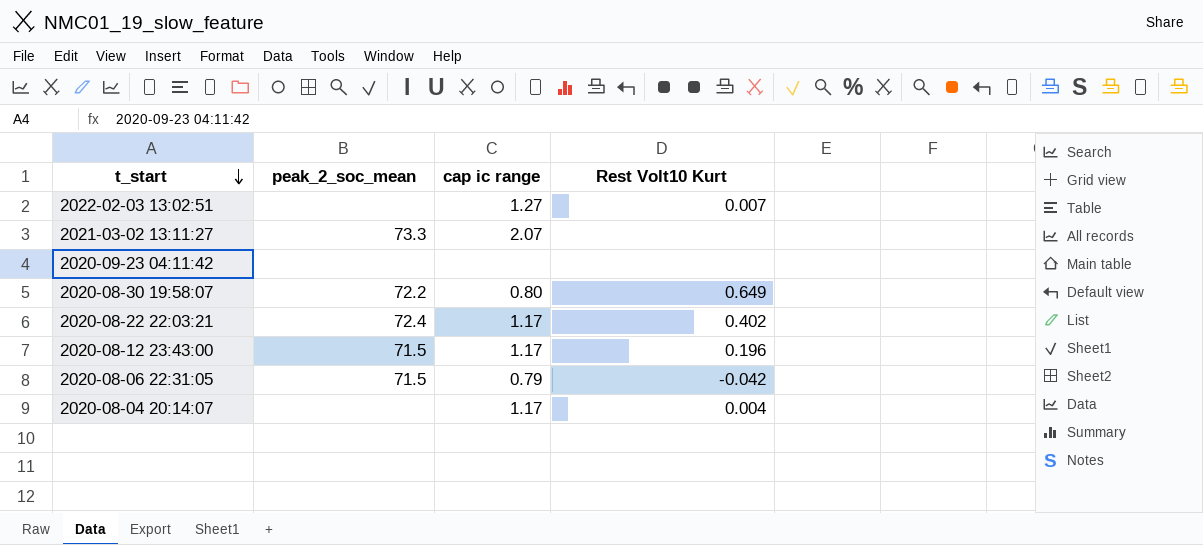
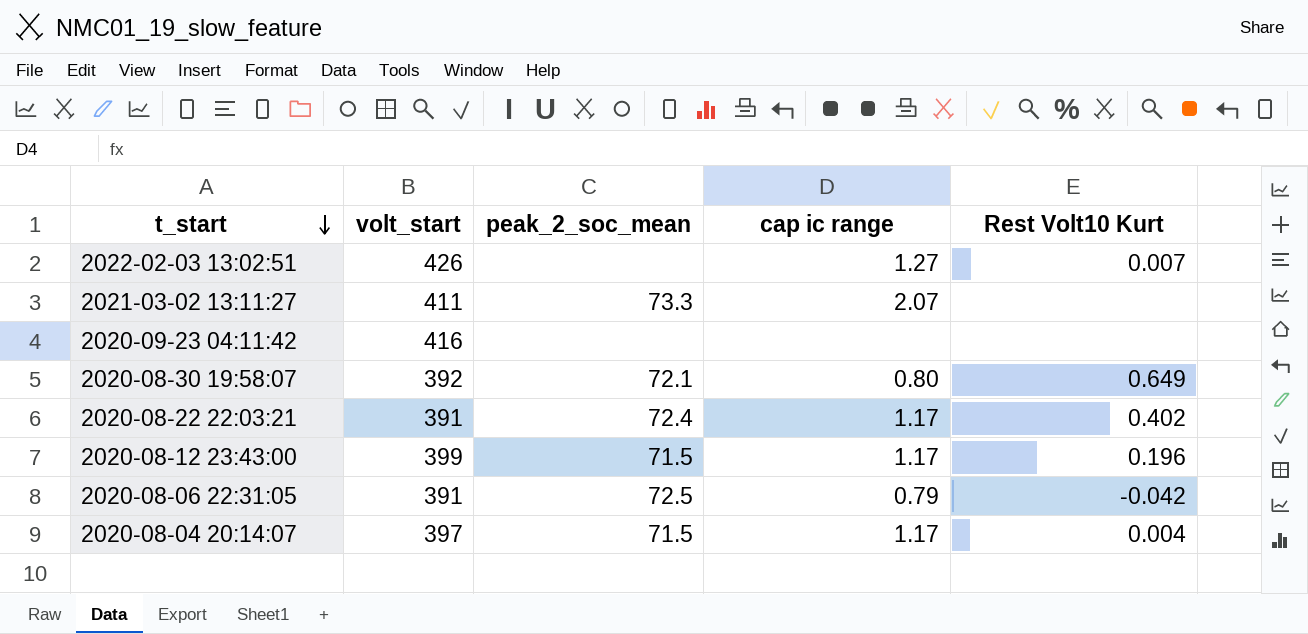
column volt_start | position: none -> 2
2020-08-30 19:58:07 | peak_2_soc_mean: 72.2 -> 72.1
2020-08-06 22:31:05 | peak_2_soc_mean: 71.5 -> 72.5
2020-08-04 20:14:07 | peak_2_soc_mean: none -> 71.5

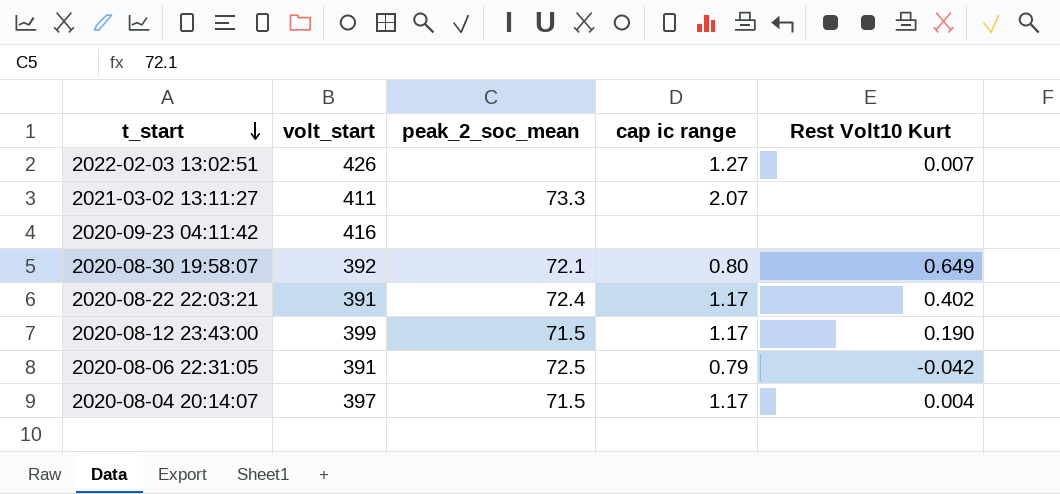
2020-08-12 23:43:00 | Rest Volt10 Kurt: 0.196 -> 0.190

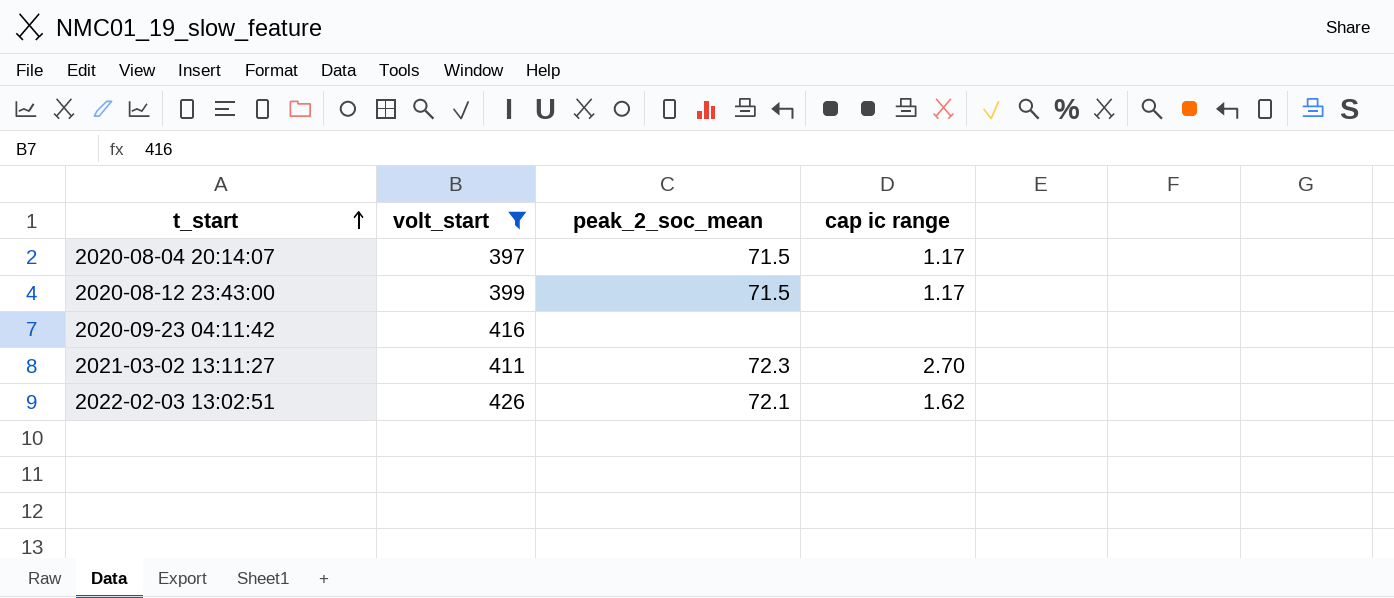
filter: none -> volt_start >= 397
row order: t_start descending -> t_start ascending
column Rest Volt10 Kurt | position: 5 -> none
2021-03-02 13:11:27 | peak_2_soc_mean: 73.3 -> 72.3
2021-03-02 13:11:27 | cap ic range: 2.07 -> 2.70
2022-02-03 13:02:51 | peak_2_soc_mean: none -> 72.1
2022-02-03 13:02:51 | cap ic range: 1.27 -> 1.62

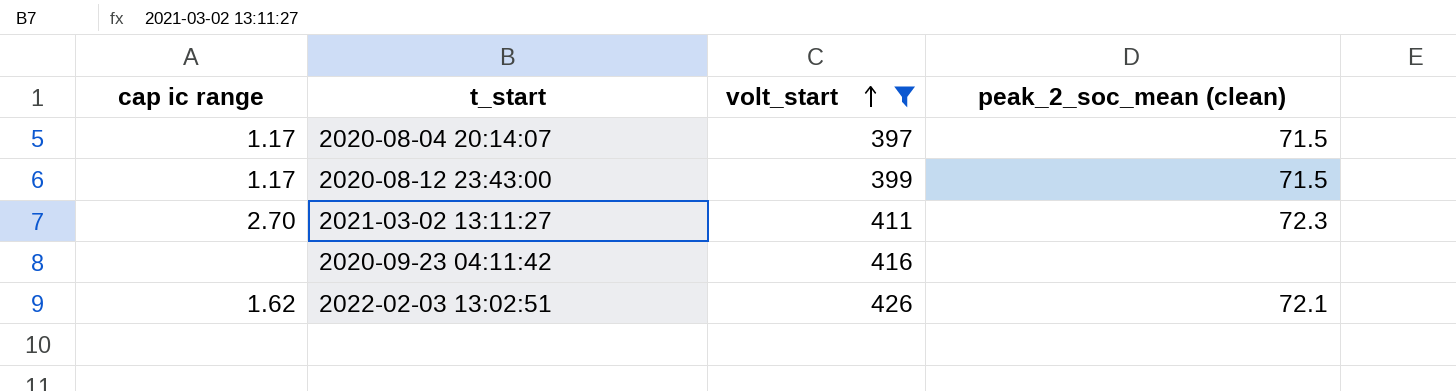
row order: t_start ascending -> volt_start ascending
column cap ic range | position: 4 -> 1
column name: peak_2_soc_mean -> peak_2_soc_mean (clean)

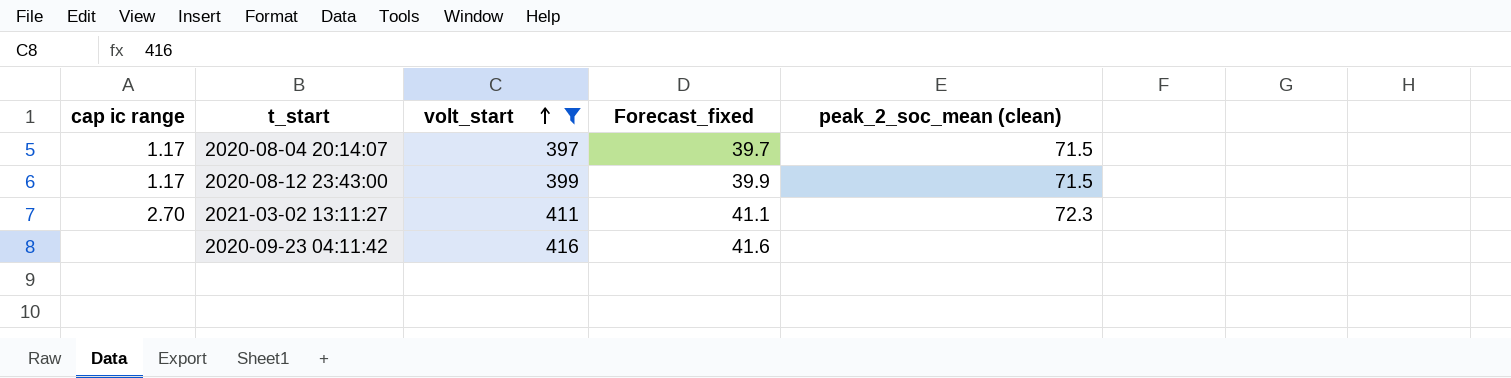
column Forecast_fixed | formula: none -> [volt_start] * 0.1
row 2022-02-03 13:02:51: 1.62 | 426 | 72.1 -> none

